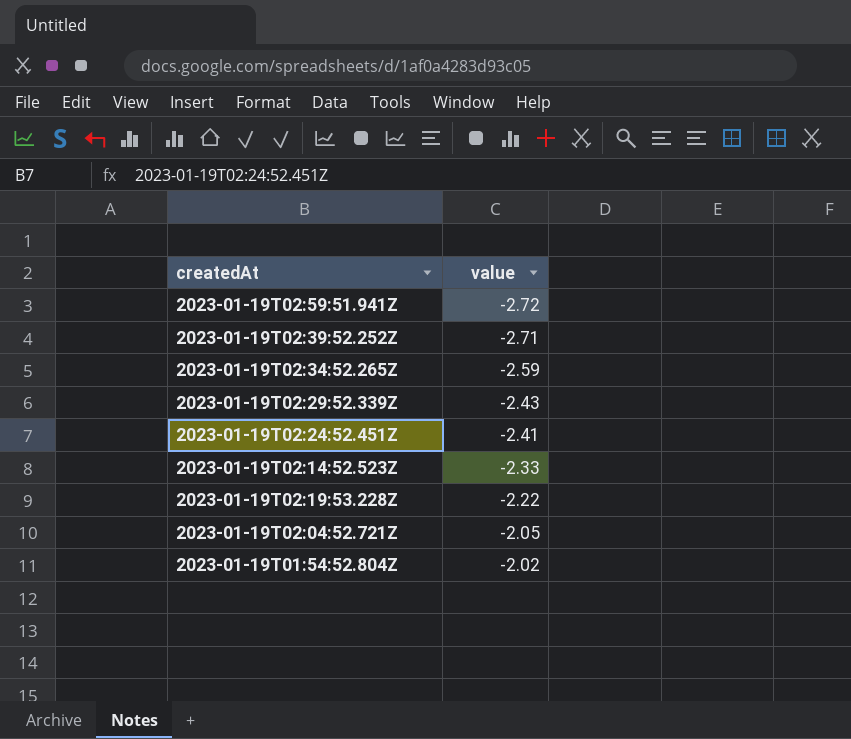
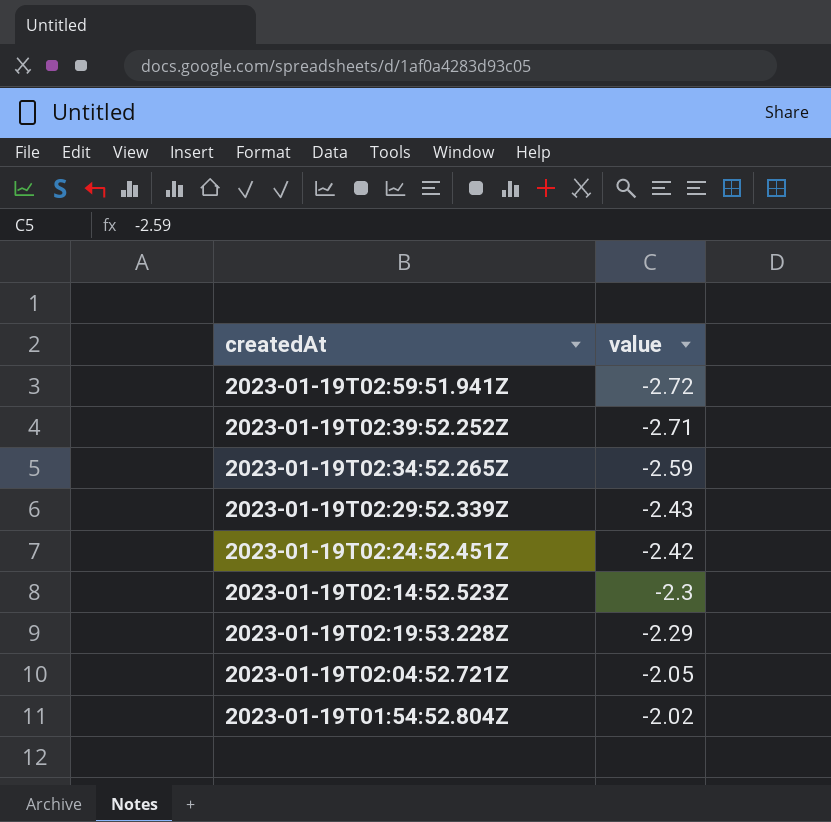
2023-01-19T02:24:52.451Z | value: -2.41 -> -2.42
2023-01-19T02:14:52.523Z | value: -2.33 -> -2.3
2023-01-19T02:19:53.228Z | value: -2.22 -> -2.29

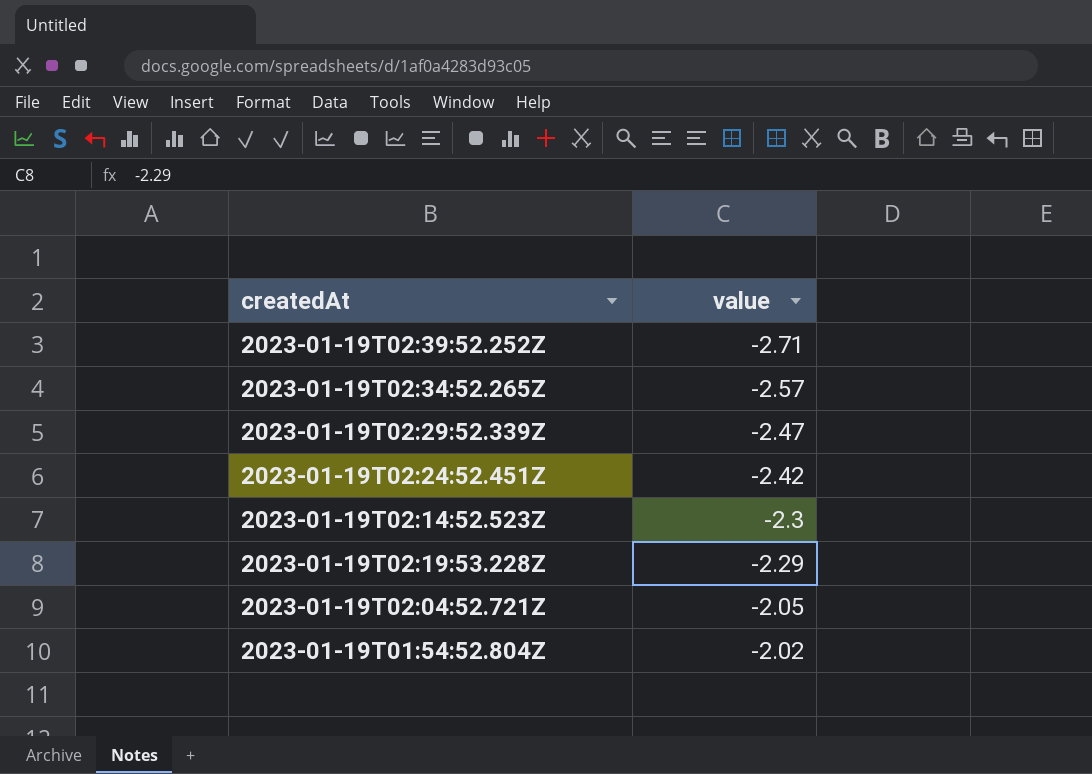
row 2023-01-19T02:59:51.941Z: -2.72 -> none
2023-01-19T02:34:52.265Z | value: -2.59 -> -2.57
2023-01-19T02:29:52.339Z | value: -2.43 -> -2.47

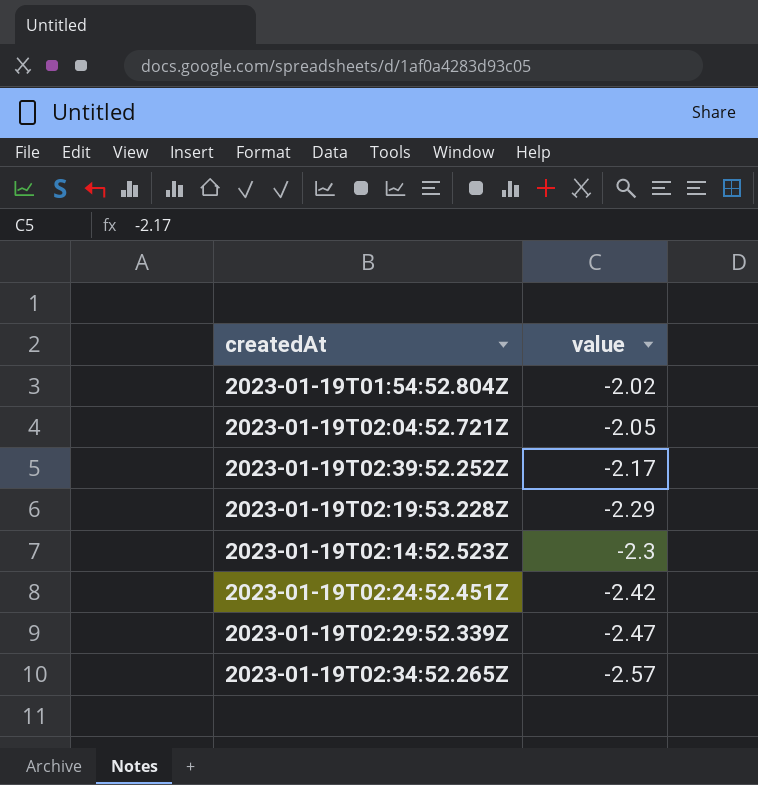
row order: value ascending -> value descending
2023-01-19T02:39:52.252Z | value: -2.71 -> -2.17

